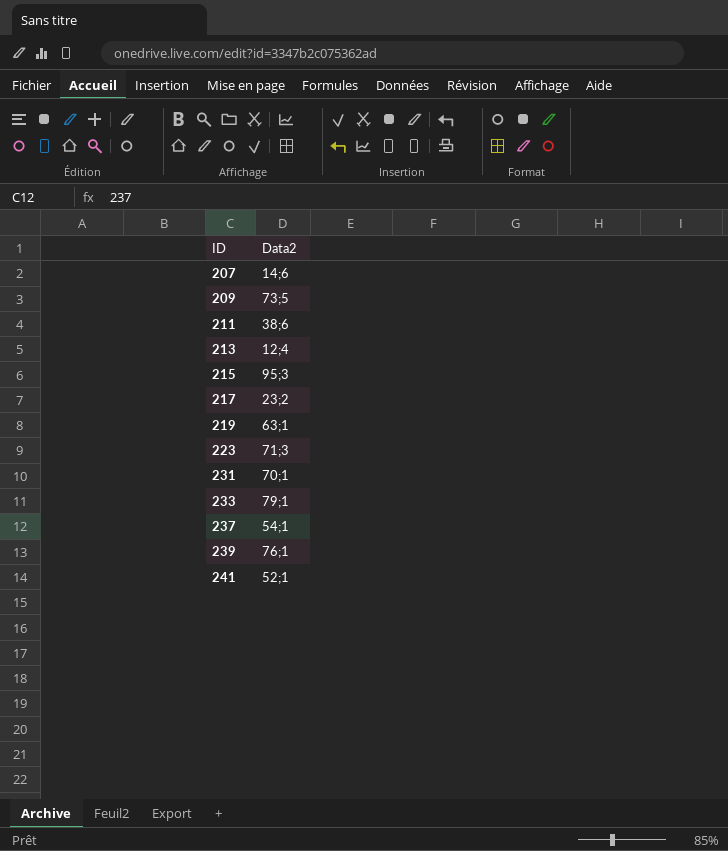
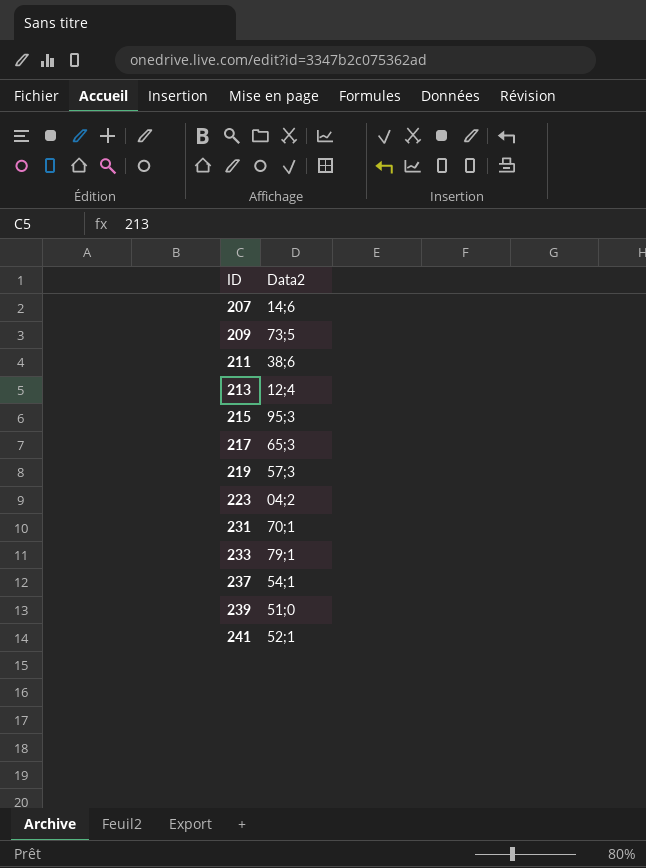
217 | Data2: 23;2 -> 65;3
219 | Data2: 63;1 -> 57;3
223 | Data2: 71;3 -> 04;2
239 | Data2: 76;1 -> 51;0

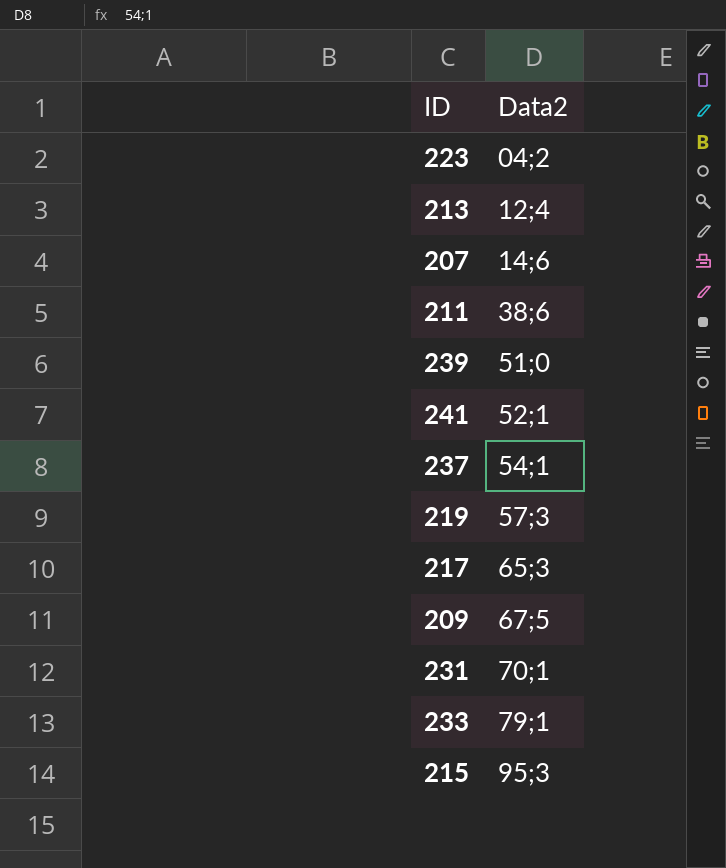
row order: ID ascending -> Data2 ascending
209 | Data2: 73;5 -> 67;5

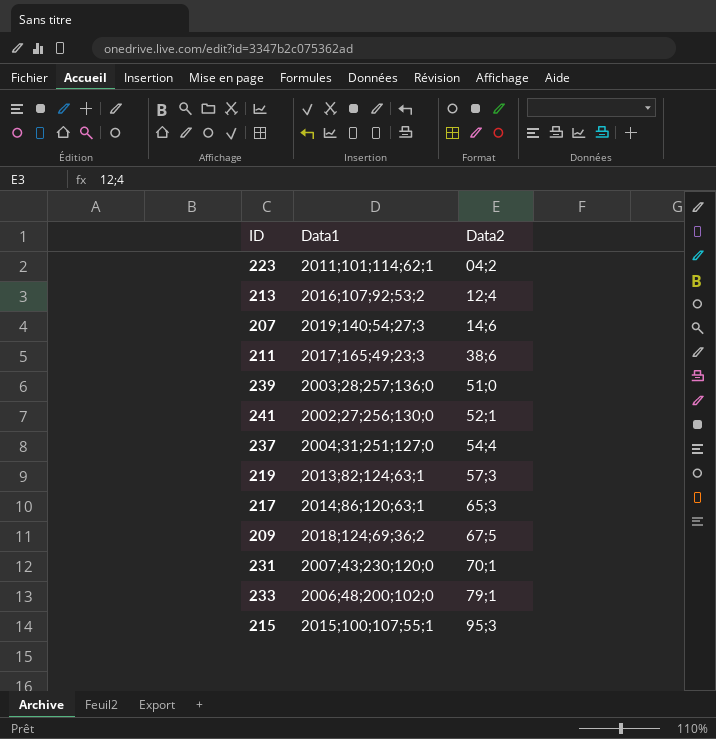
column Data1 | position: none -> 2
237 | Data2: 54;1 -> 54;4

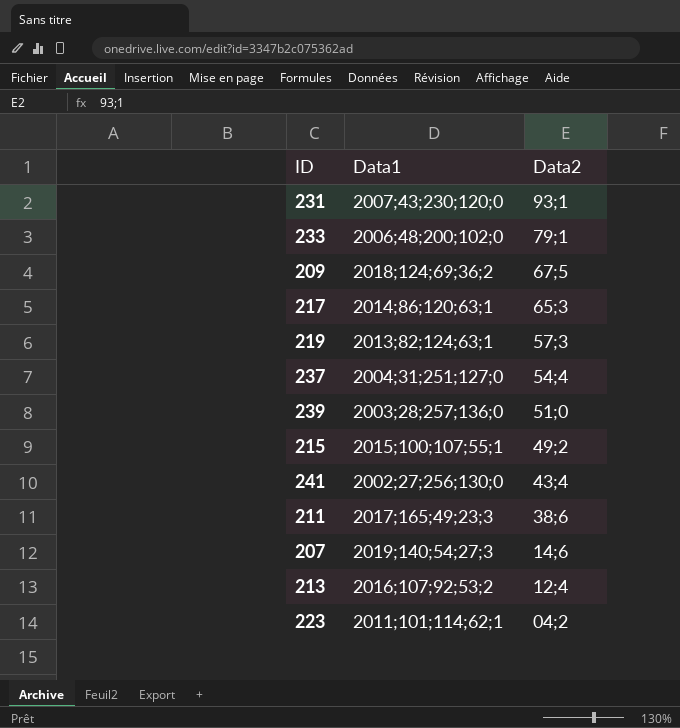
row order: Data2 ascending -> Data2 descending
231 | Data2: 70;1 -> 93;1
215 | Data2: 95;3 -> 49;2
241 | Data2: 52;1 -> 43;4

